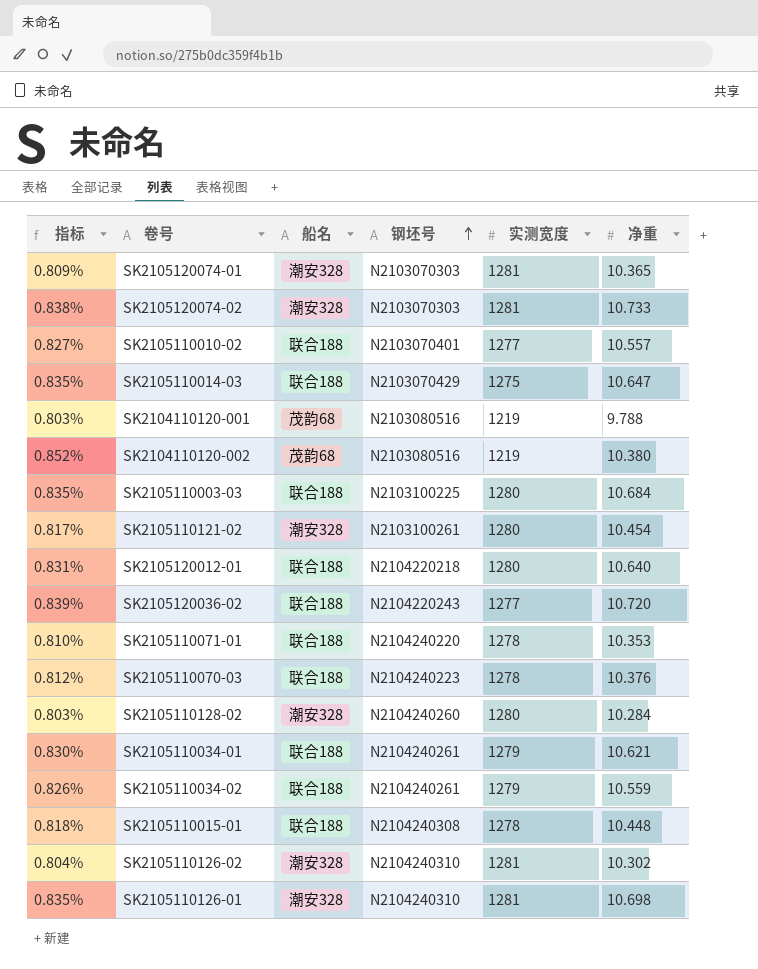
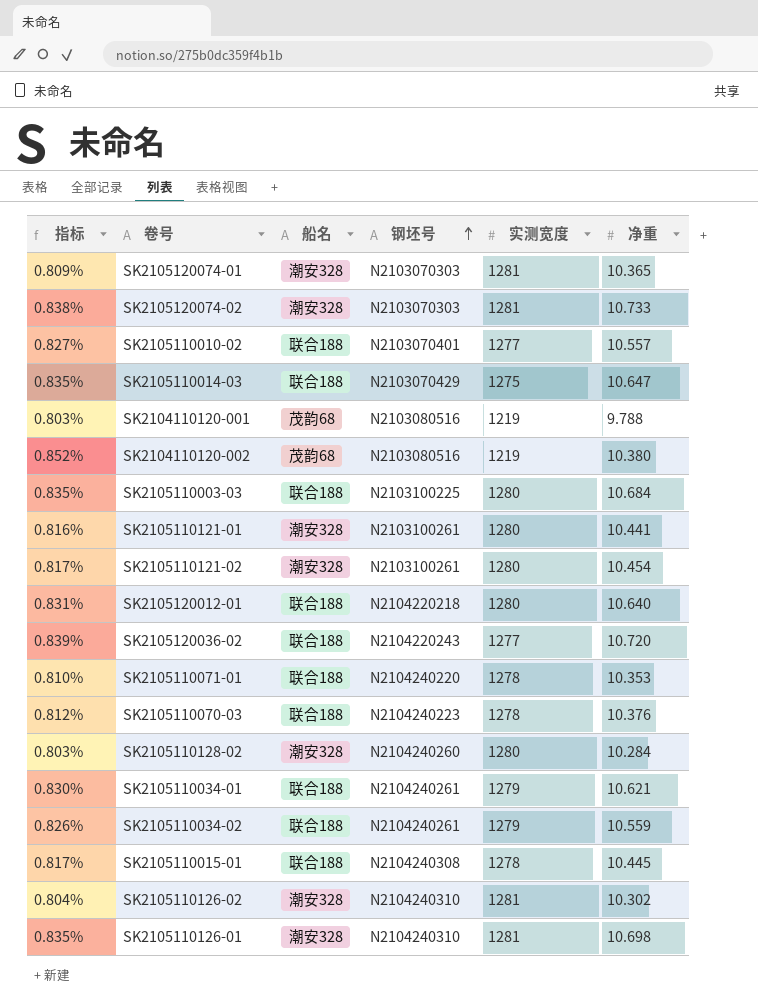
row SK2105110121-01: none -> 0.816% | 潮安328 | N2103100261 | 1280 | 10.441
SK2105110015-01 | 指标: 0.818% -> 0.817%
SK2105110015-01 | 净重: 10.448 -> 10.445

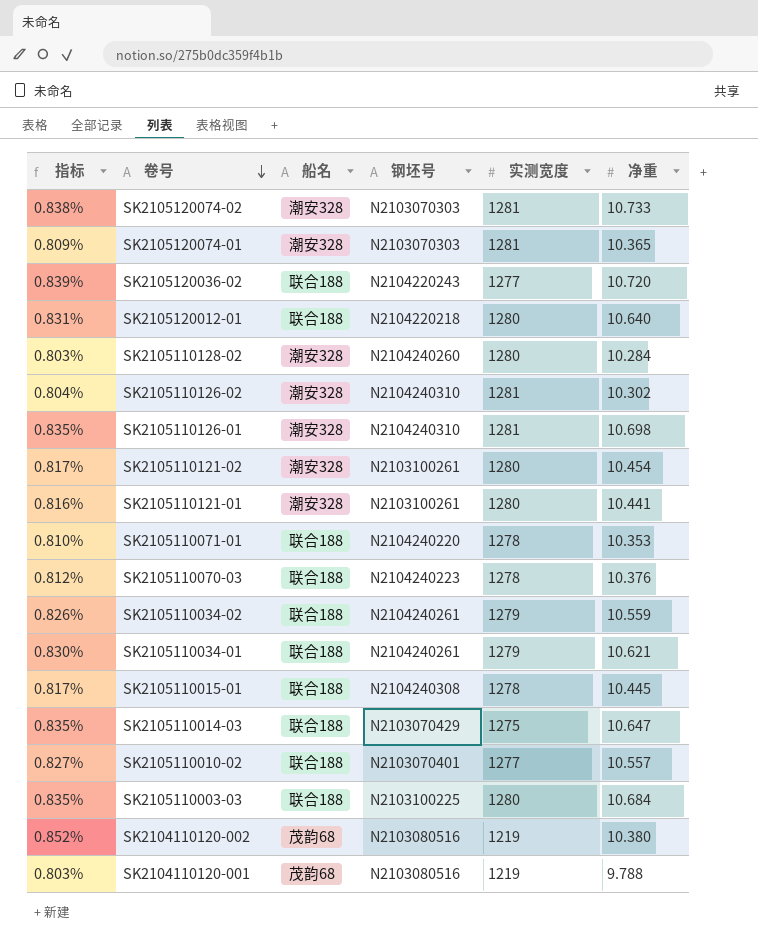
row order: 钢坯号 ascending -> 卷号 descending

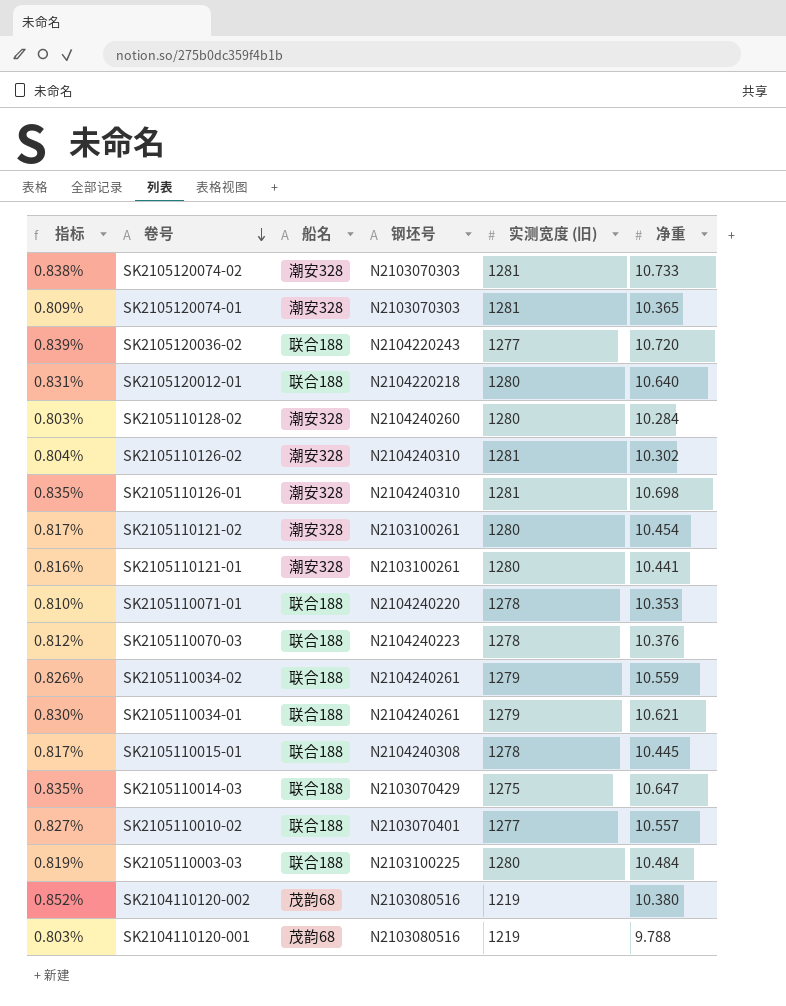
column name: 实测宽度 -> 实测宽度 (旧)
SK2105110003-03 | 指标: 0.835% -> 0.819%
SK2105110003-03 | 净重: 10.684 -> 10.484

